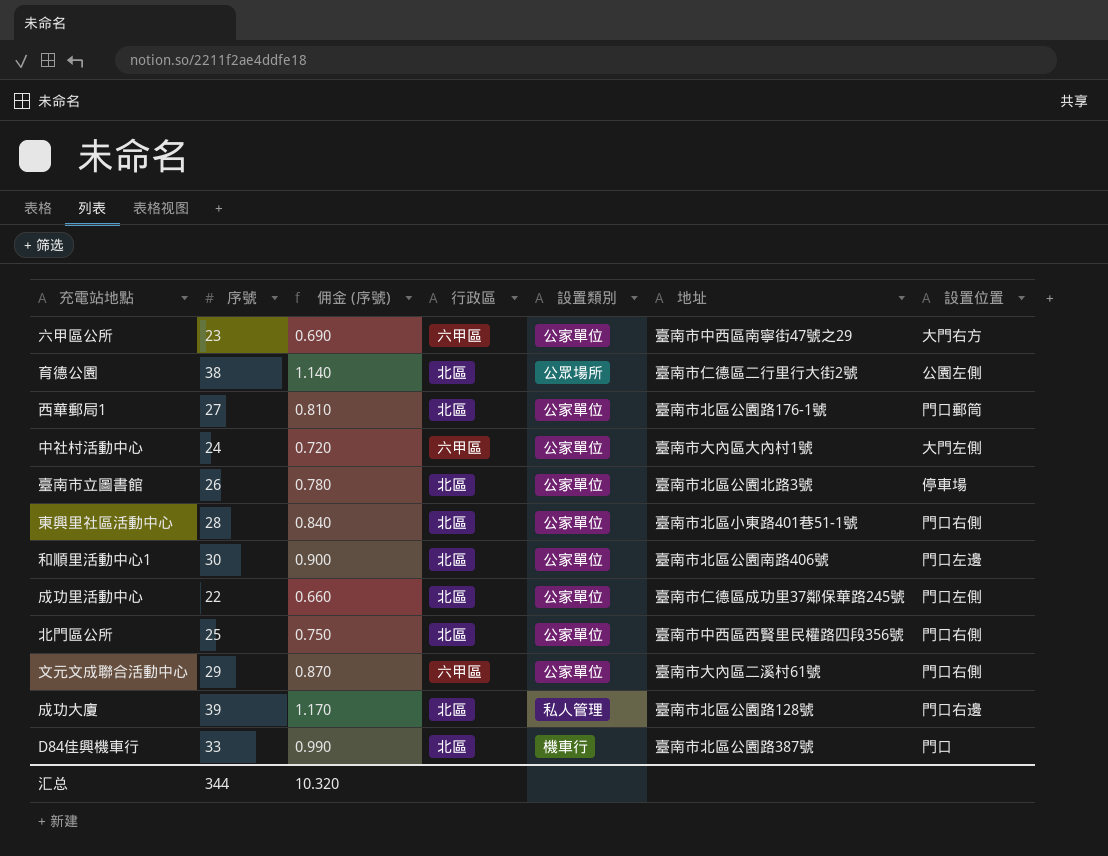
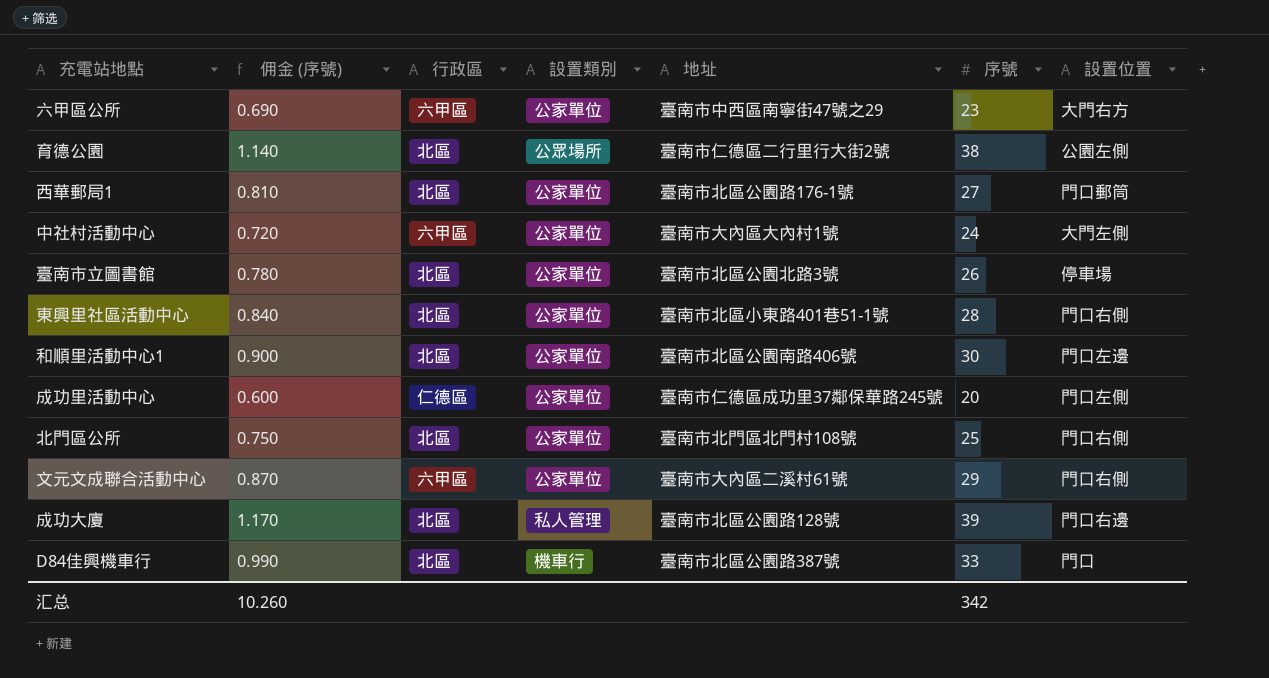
column 序號 | position: 2 -> 6
成功里活動中心 | 佣金 (序號): 0.660 -> 0.600
成功里活動中心 | 行政區: 北區 -> 仁德區
成功里活動中心 | 序號: 22 -> 20
北門區公所 | 地址: 臺南市中西區西賢里民權路四段356號 -> 臺南市北門區北門村108號
汇总 | 佣金 (序號): 10.320 -> 10.260
汇总 | 序號: 344 -> 342

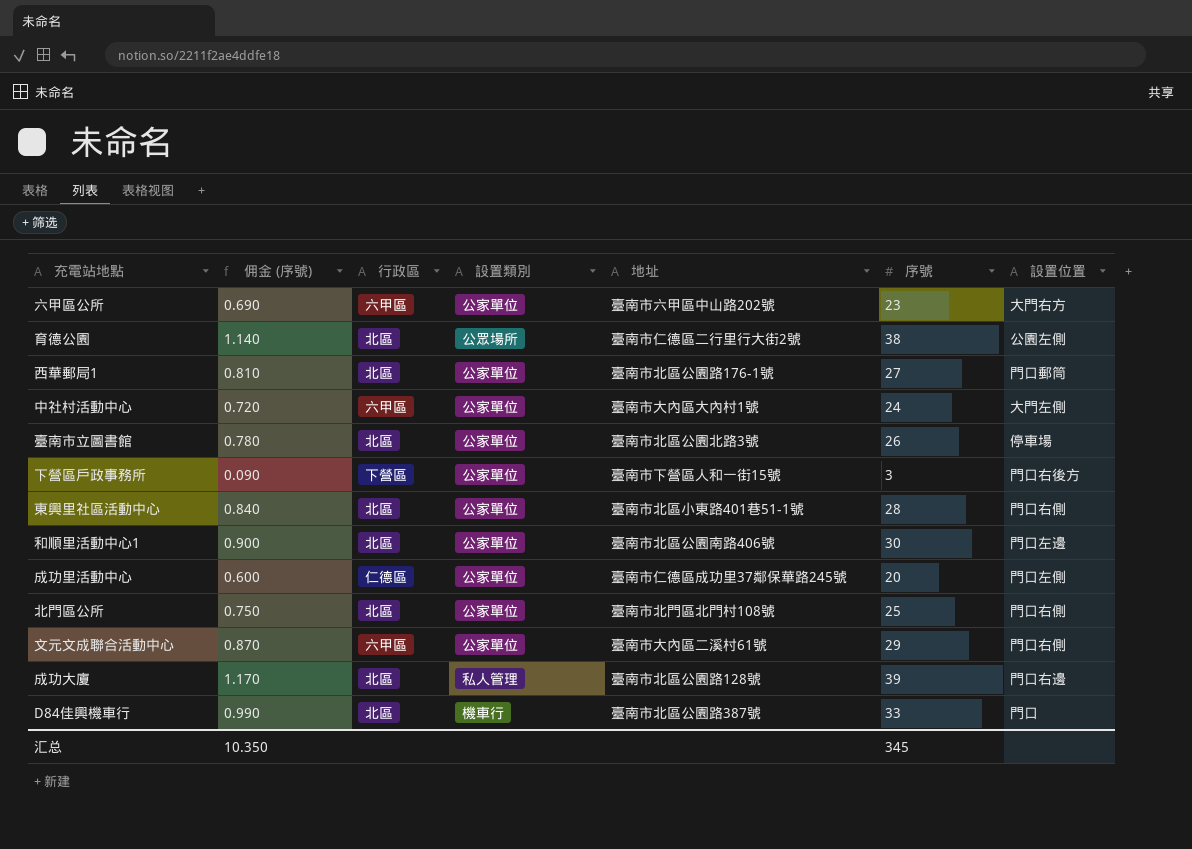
六甲區公所 | 地址: 臺南市中西區南寧街47號之29 -> 臺南市六甲區中山路202號
row 下營區戶政事務所: none -> 0.090 | 下營區 | 公家單位 | 臺南市下營區人和一街15號 | 3 | 門口右後方
汇总 | 佣金 (序號): 10.260 -> 10.350
汇总 | 序號: 342 -> 345

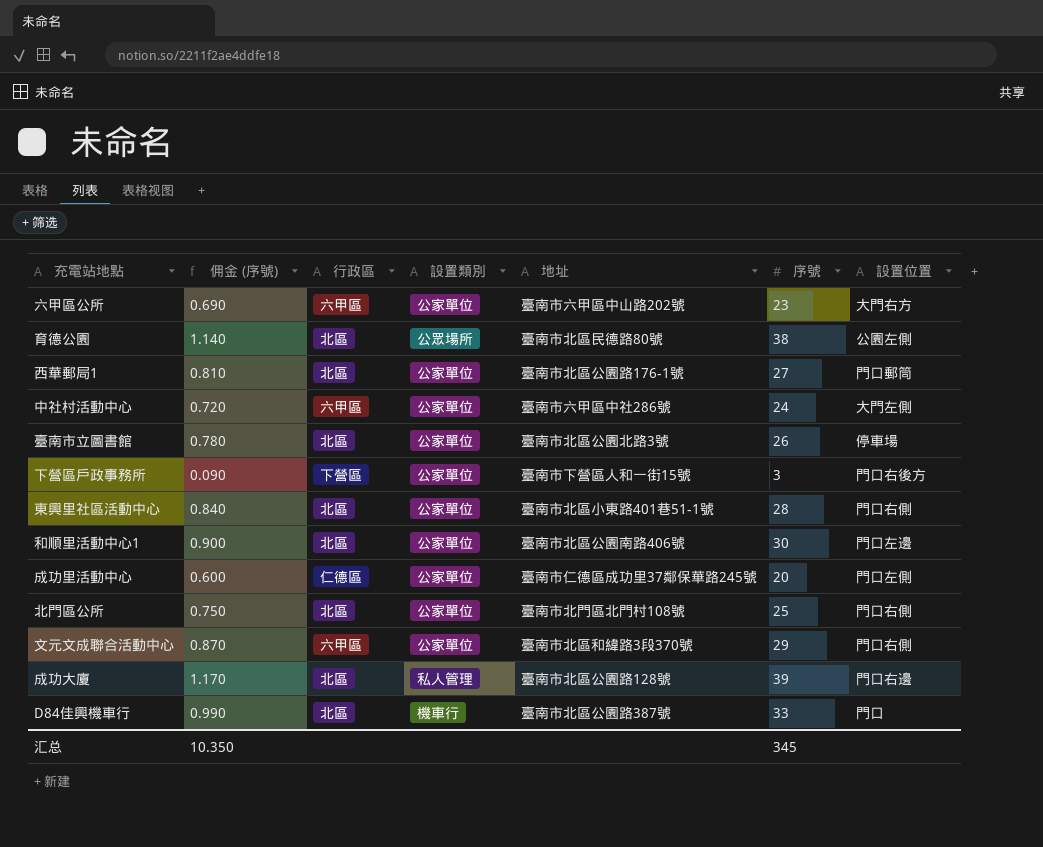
育德公園 | 地址: 臺南市仁德區二行里行大街2號 -> 臺南市北區民德路80號
中社村活動中心 | 地址: 臺南市大內區大內村1號 -> 臺南市六甲區中社286號
文元文成聯合活動中心 | 地址: 臺南市大內區二溪村61號 -> 臺南市北區和緯路3段370號

